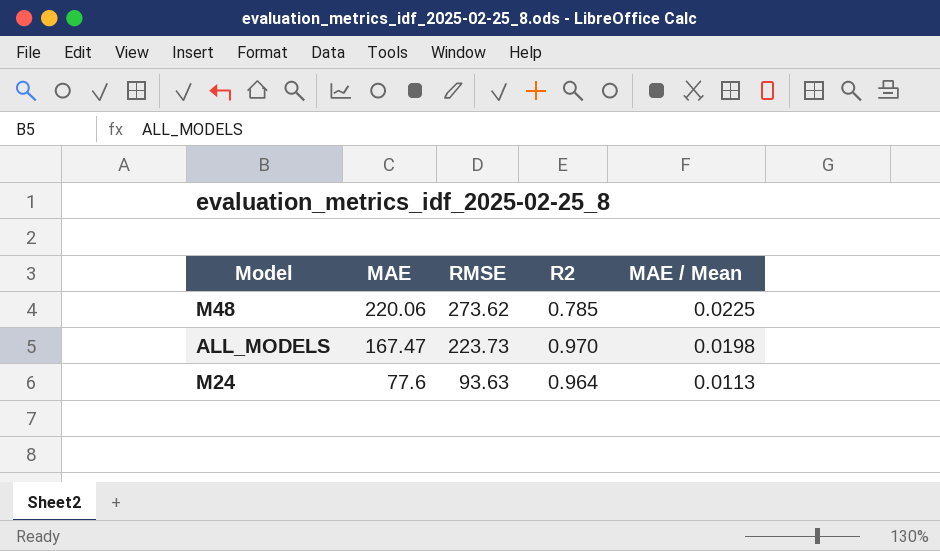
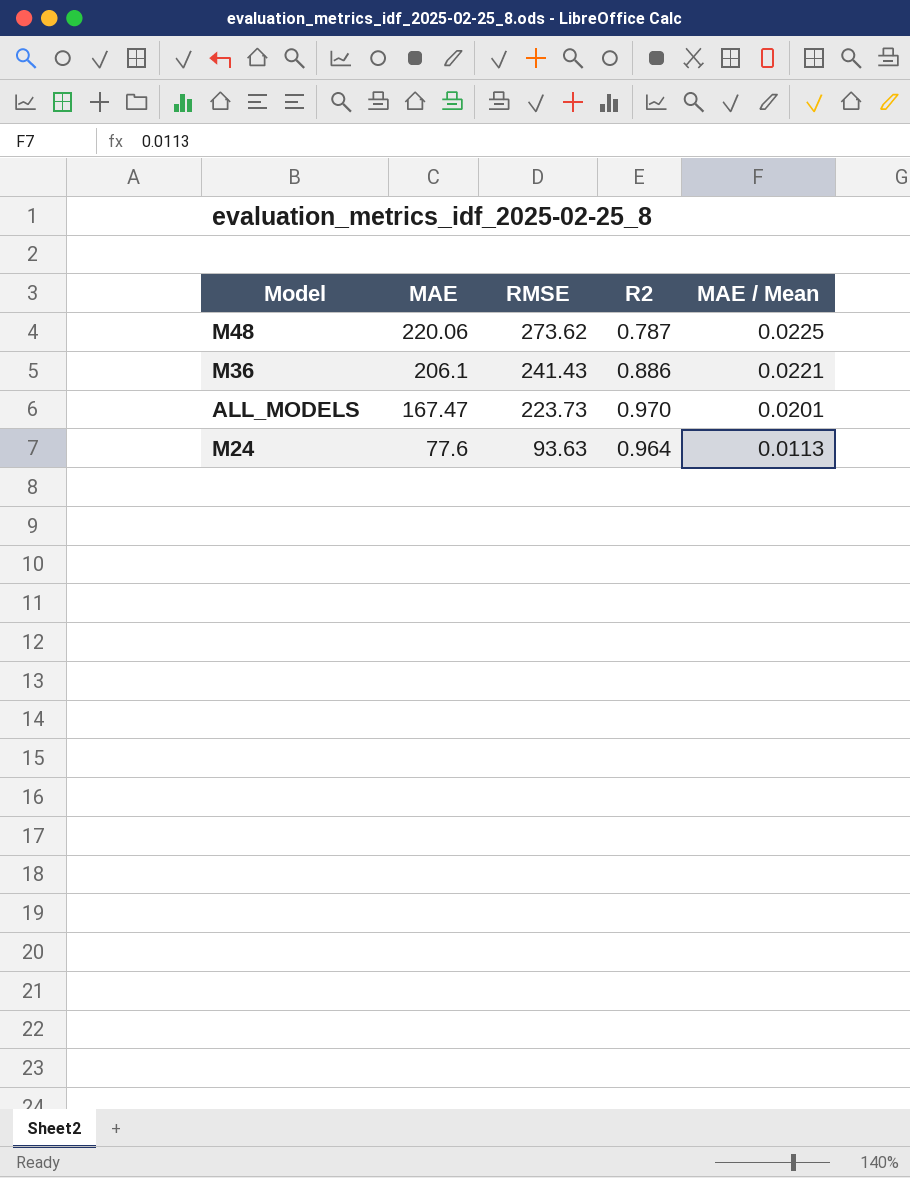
M48 | R2: 0.785 -> 0.787
row M36: none -> 206.1 | 241.43 | 0.886 | 0.0221
ALL_MODELS | MAE / Mean: 0.0198 -> 0.0201

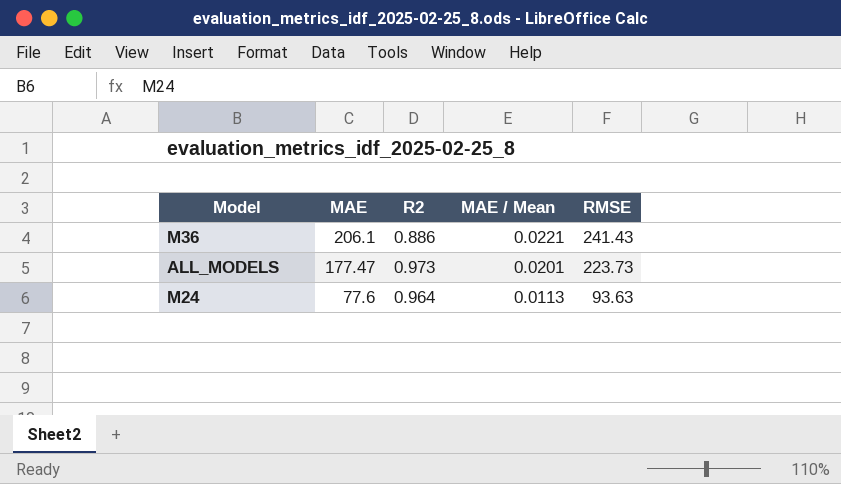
column RMSE | position: 3 -> 5
row M48: 220.06 | 273.62 | 0.787 | 0.0225 -> none
ALL_MODELS | MAE: 167.47 -> 177.47
ALL_MODELS | R2: 0.970 -> 0.973

